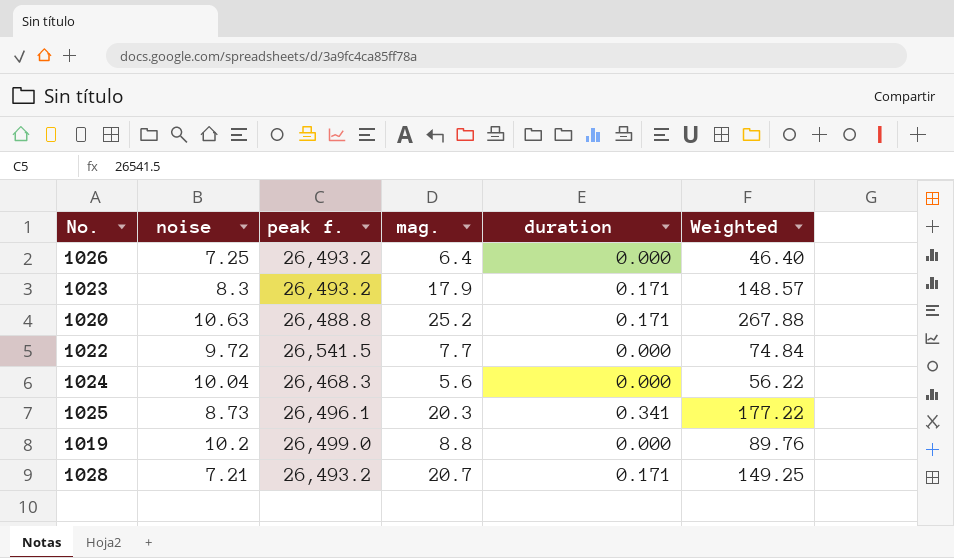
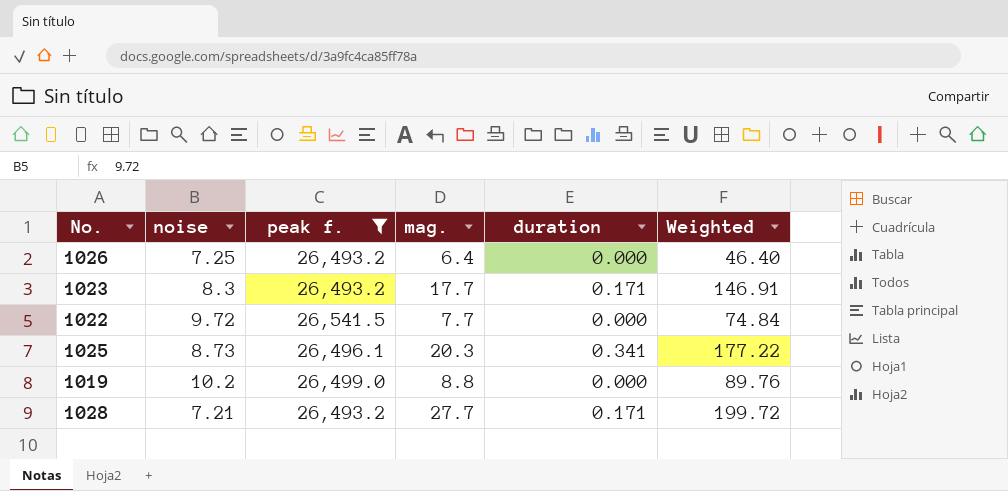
filter: none -> peak f. >= 26,493.2
1023 | mag.: 17.9 -> 17.7
1023 | Weighted: 148.57 -> 146.91
1028 | mag.: 20.7 -> 27.7
1028 | Weighted: 149.25 -> 199.72

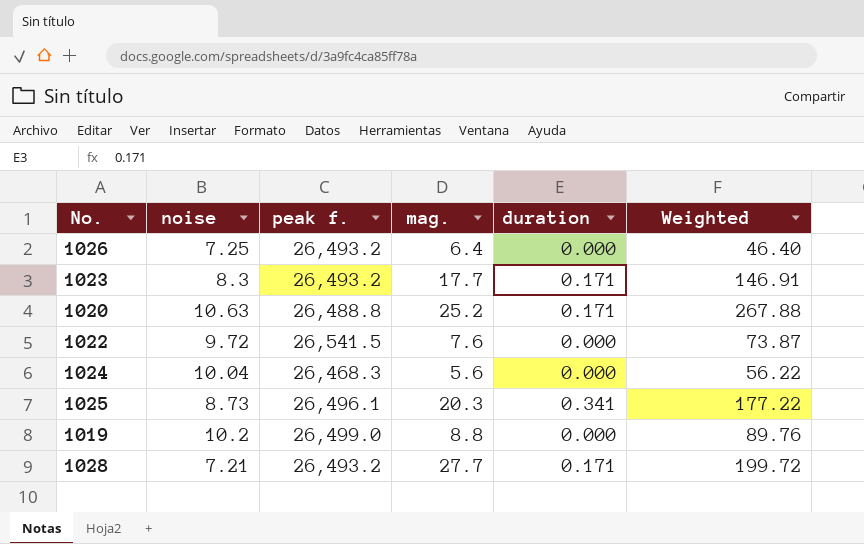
filter: peak f. >= 26,493.2 -> none
1022 | mag.: 7.7 -> 7.6
1022 | Weighted: 74.84 -> 73.87

